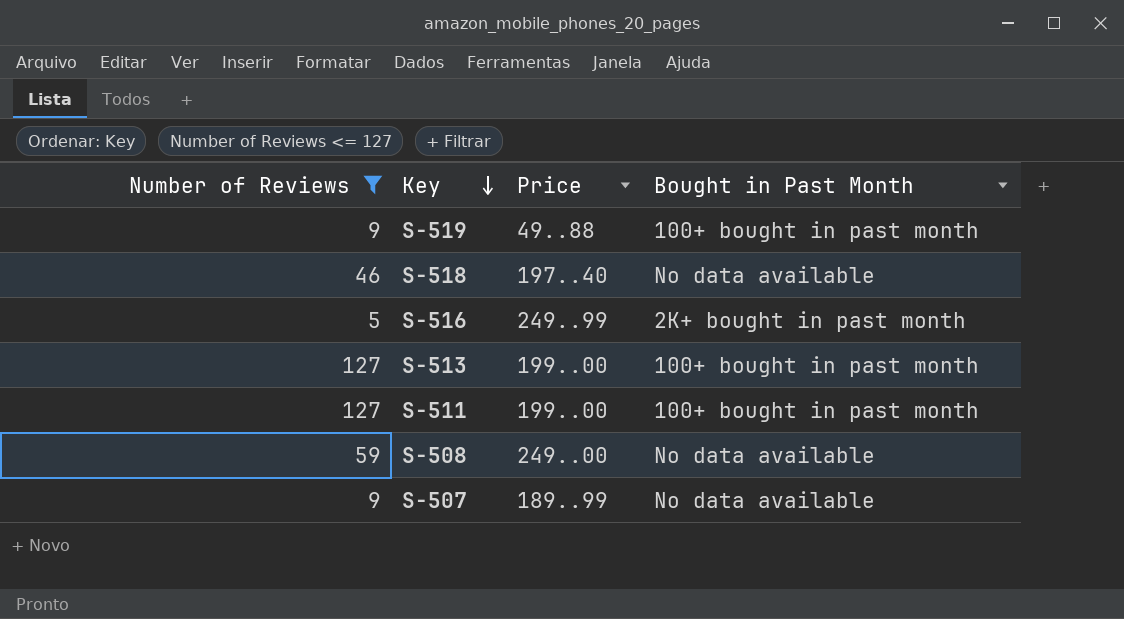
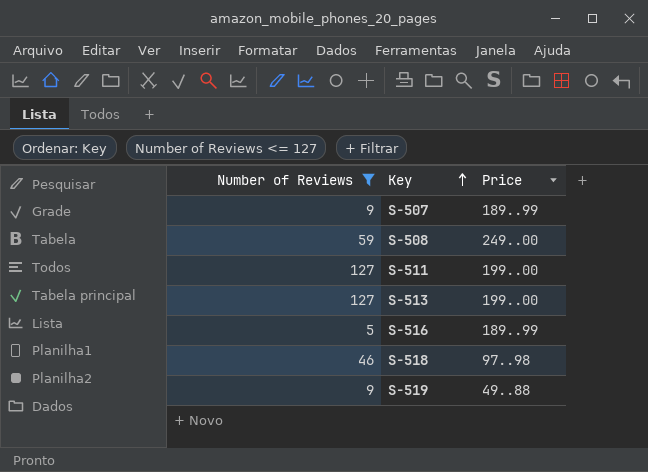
row order: Key descending -> Key ascending
column Bought in Past Month | position: 4 -> none
S-516 | Price: 249..99 -> 189..99
S-518 | Price: 197..40 -> 97..98

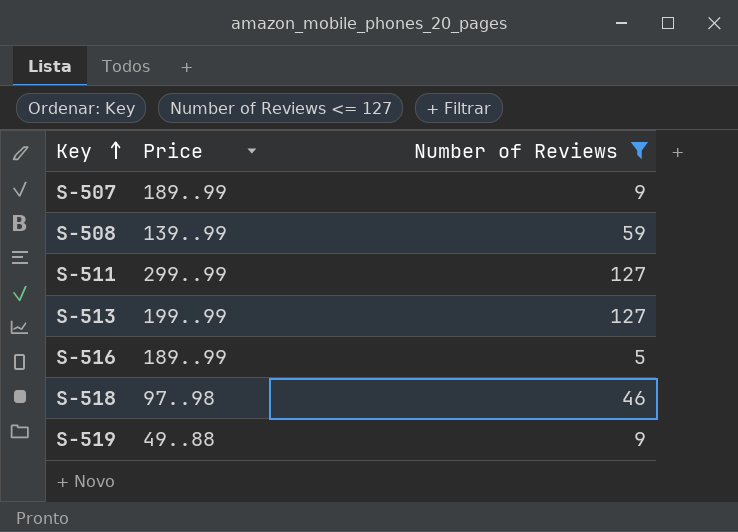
column Number of Reviews | position: 1 -> 3
S-508 | Price: 249..00 -> 139..99
S-511 | Price: 199..00 -> 299..99
S-513 | Price: 199..00 -> 199..99

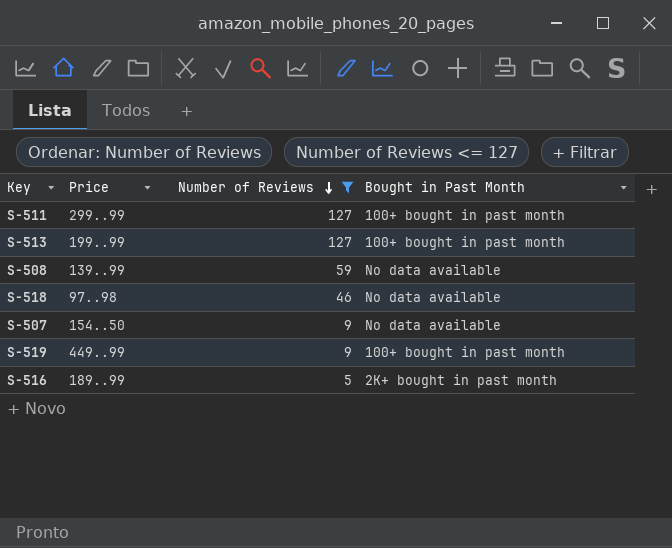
row order: Key ascending -> Number of Reviews descending
column Bought in Past Month | position: none -> 4
S-507 | Price: 189..99 -> 154..50
S-519 | Price: 49..88 -> 449..99

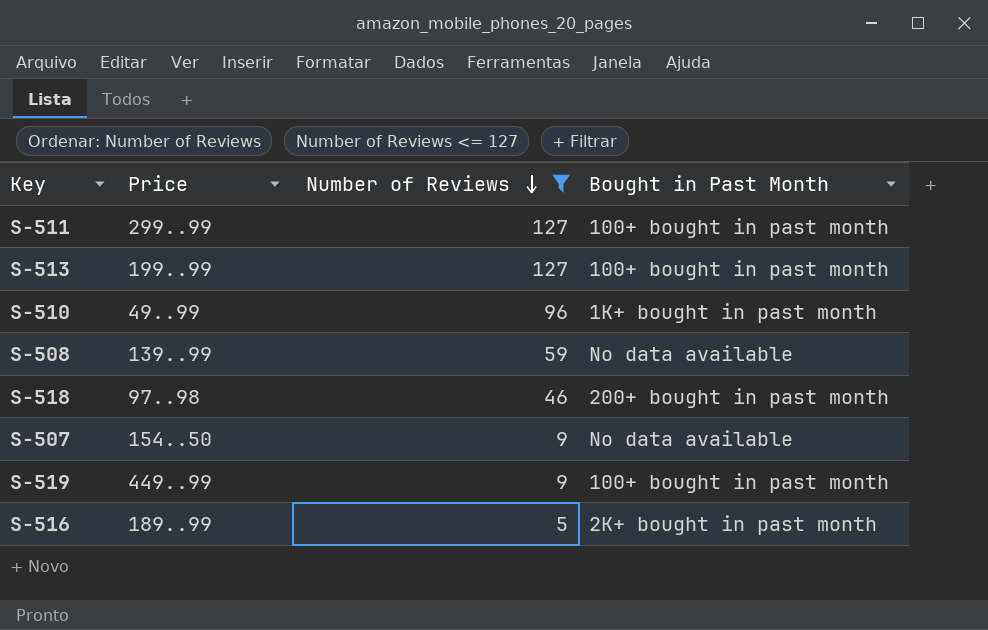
row S-510: none -> 49..99 | 96 | 1K+ bought in past month
S-518 | Bought in Past Month: No data available -> 200+ bought in past month

